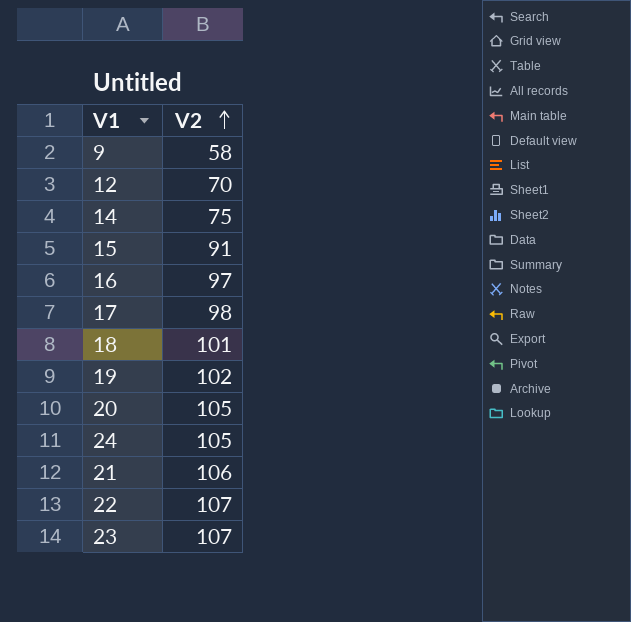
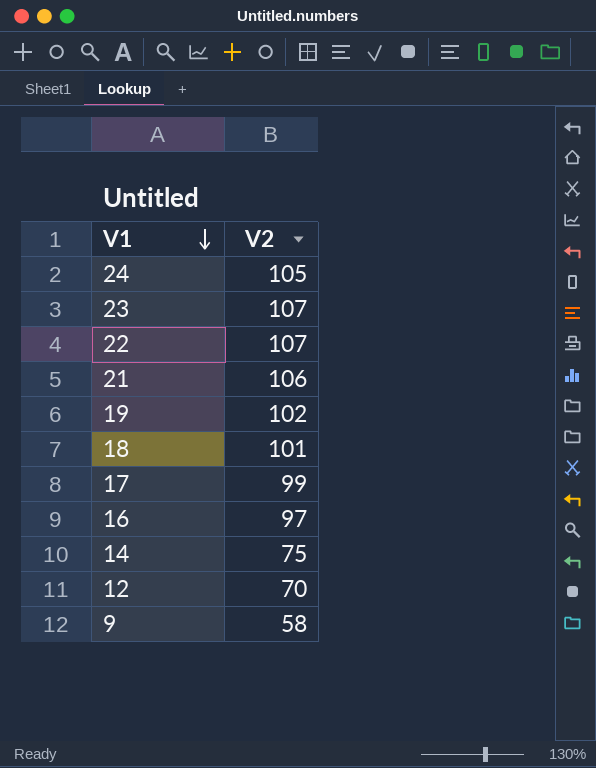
row order: V2 ascending -> V1 descending
row 15: 91 -> none
row 20: 105 -> none
17 | V2: 98 -> 99

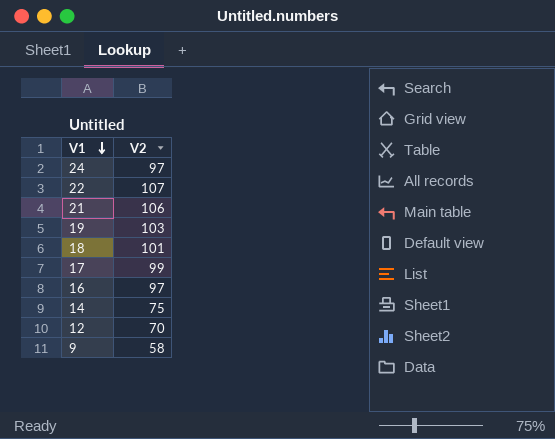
row 23: 107 -> none
24 | V2: 105 -> 97
19 | V2: 102 -> 103

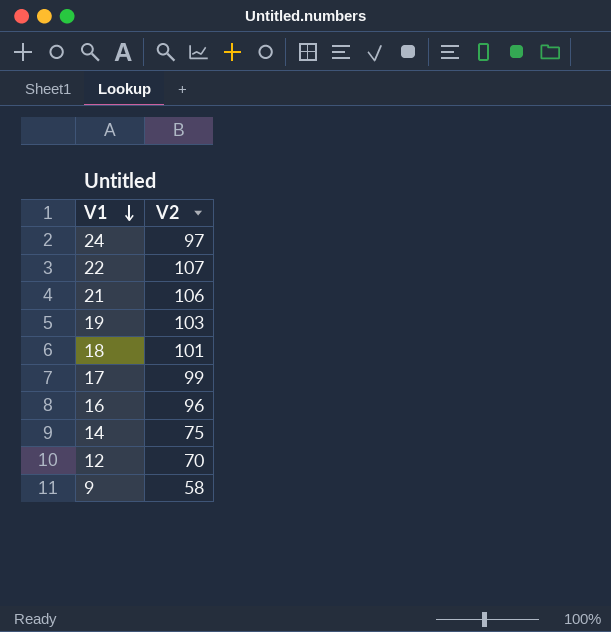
16 | V2: 97 -> 96

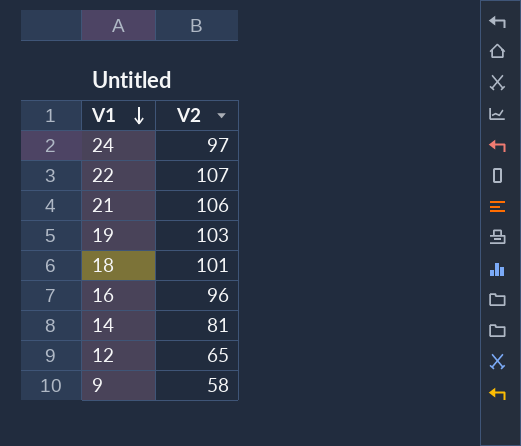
row 17: 99 -> none
14 | V2: 75 -> 81
12 | V2: 70 -> 65

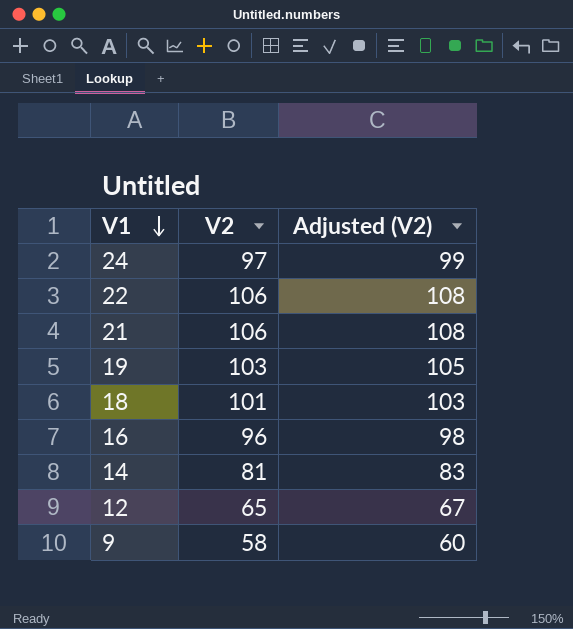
column Adjusted (V2) | formula: none -> [V2] + 2
22 | V2: 107 -> 106

